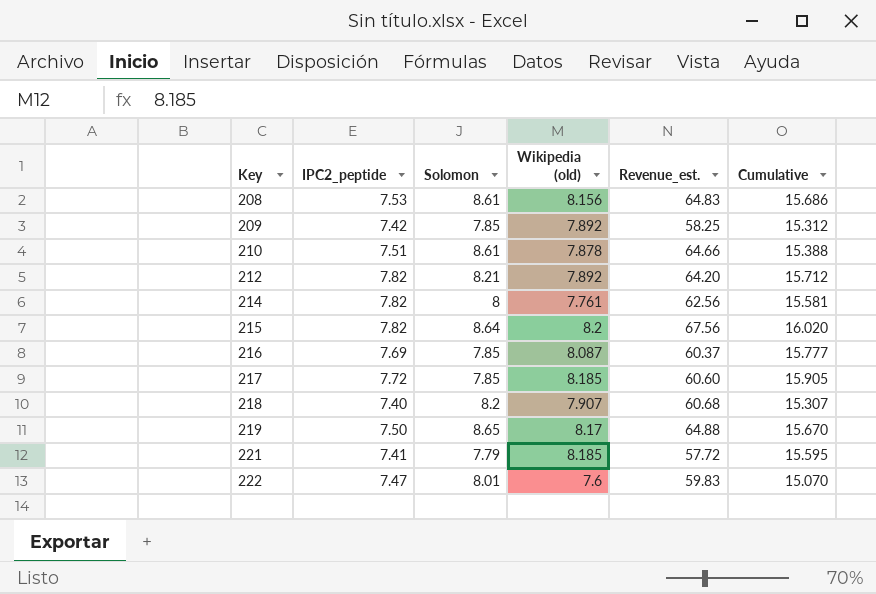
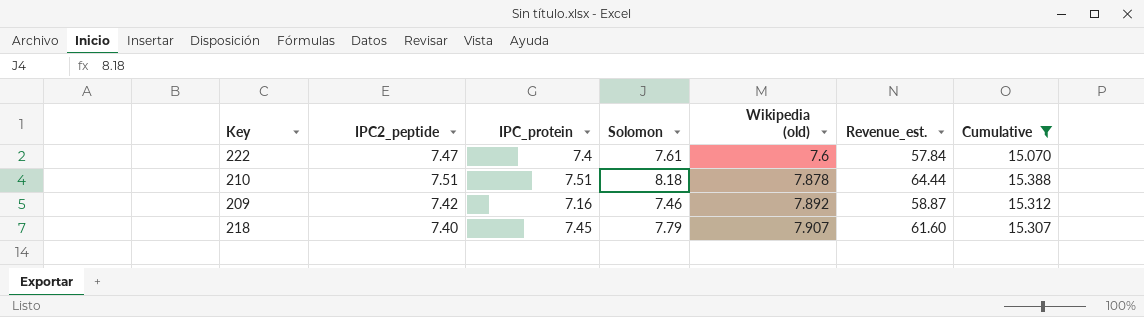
filter: none -> Cumulative <= 15.388
row order: Key ascending -> Wikipedia (old) ascending
column IPC_protein | position: none -> 3
column Revenue_est. | formula: [IPC2_peptide] * [Solomon] -> [Solomon] * [Wikipedia (old)]
222 | Solomon: 8.01 -> 7.61
210 | Solomon: 8.61 -> 8.18
209 | Solomon: 7.85 -> 7.46
218 | Solomon: 8.2 -> 7.79

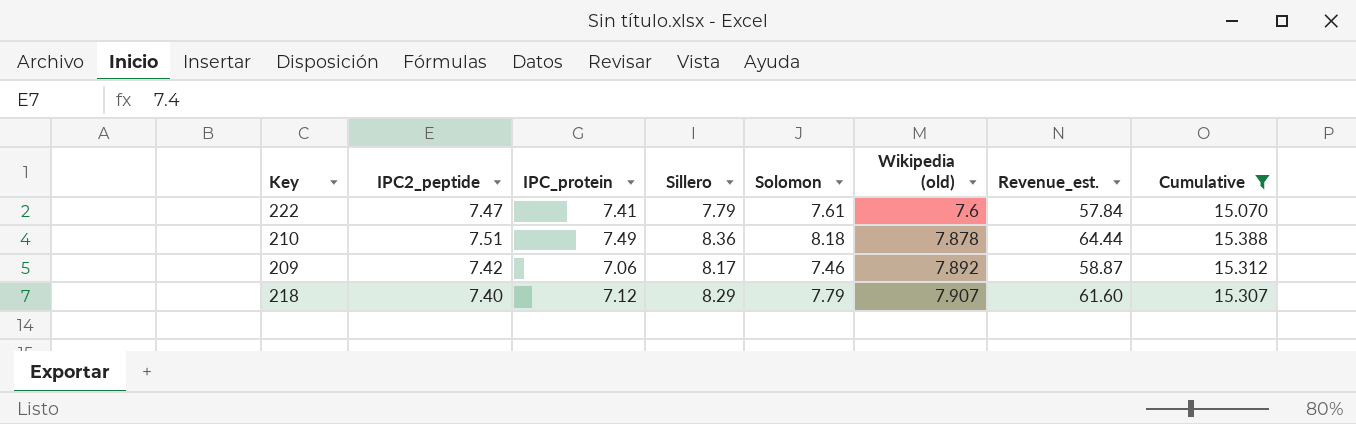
column Sillero | position: none -> 4
222 | IPC_protein: 7.4 -> 7.41
210 | IPC_protein: 7.51 -> 7.49
209 | IPC_protein: 7.16 -> 7.06
218 | IPC_protein: 7.45 -> 7.12

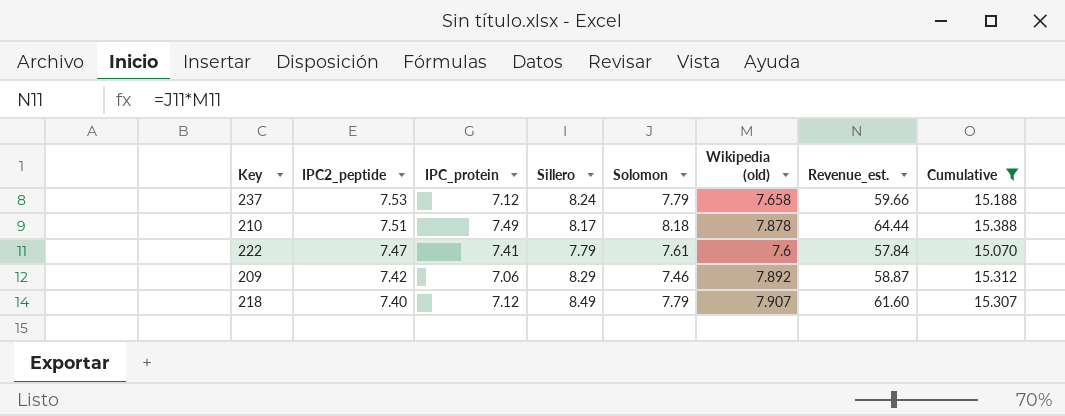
row order: Wikipedia (old) ascending -> IPC2_peptide descending
row 237: none -> 7.53 | 7.12 | 8.24 | 7.79 | 7.658 | 59.66 | 15.188
210 | Sillero: 8.36 -> 8.17
209 | Sillero: 8.17 -> 8.29
218 | Sillero: 8.29 -> 8.49

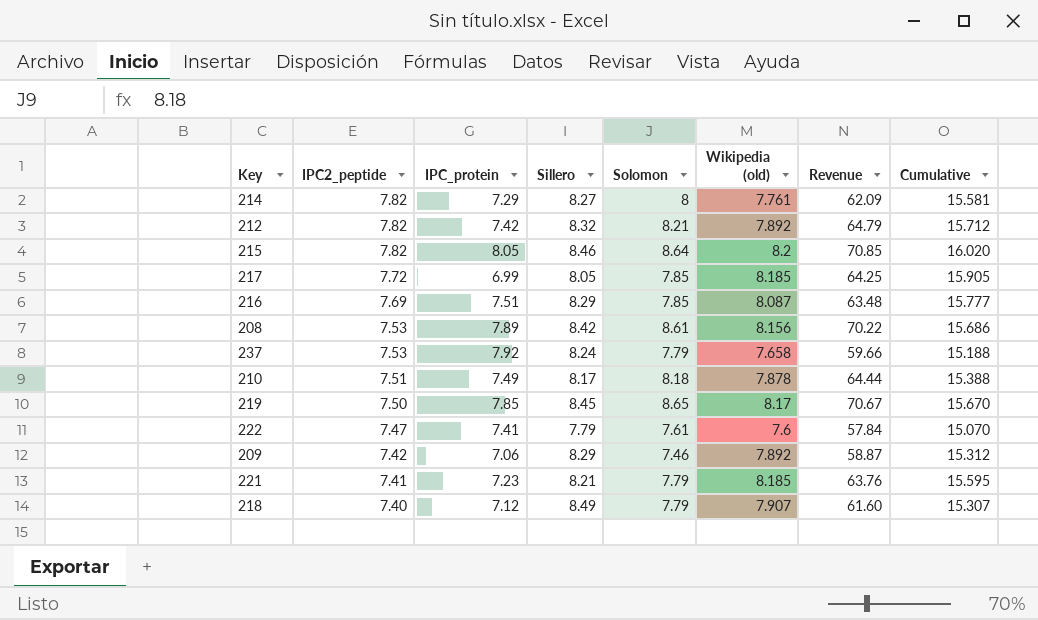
filter: Cumulative <= 15.388 -> none
column name: Revenue_est. -> Revenue
237 | IPC_protein: 7.12 -> 7.92

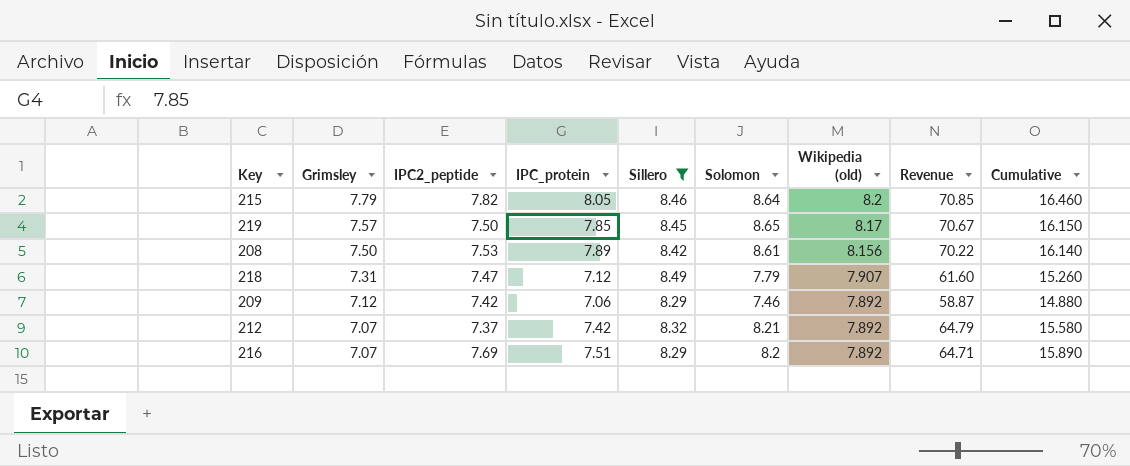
filter: none -> Sillero >= 8.29
row order: IPC2_peptide descending -> Grimsley descending
column Grimsley | position: none -> 2
column Cumulative | formula: [IPC2_peptide] + [Wikipedia (old)] -> [IPC2_peptide] + [Solomon]
218 | IPC2_peptide: 7.40 -> 7.47
212 | IPC2_peptide: 7.82 -> 7.37
216 | Solomon: 7.85 -> 8.2
216 | Wikipedia (old): 8.087 -> 7.892
216 | Revenue: 63.48 -> 64.71

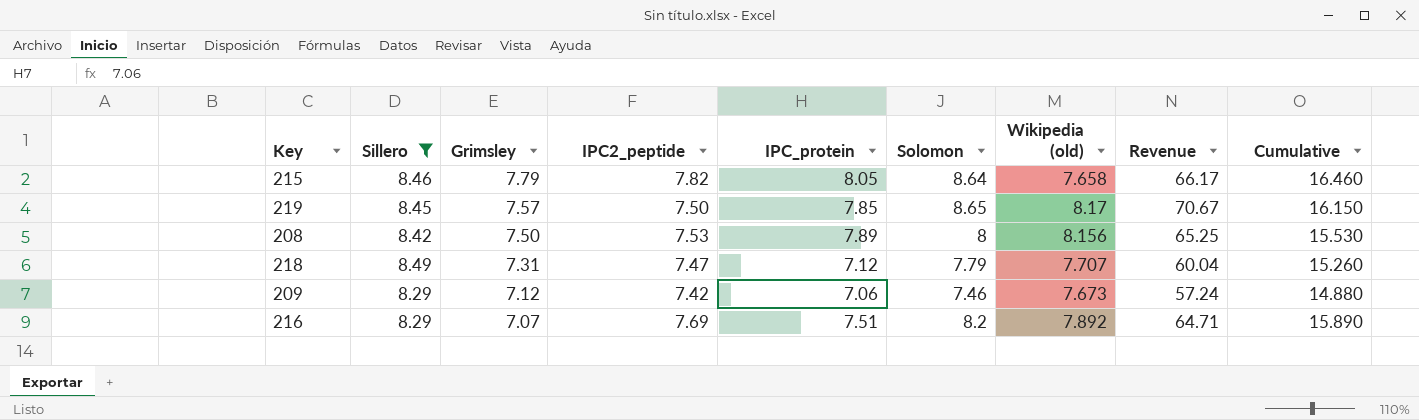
column Sillero | position: 5 -> 2
row 212: 7.07 | 7.37 | 7.42 | 8.32 | 8.21 | 7.892 | 64.79 | 15.580 -> none
215 | Wikipedia (old): 8.2 -> 7.658
215 | Revenue: 70.85 -> 66.17
208 | Solomon: 8.61 -> 8
208 | Revenue: 70.22 -> 65.25
208 | Cumulative: 16.140 -> 15.530
218 | Wikipedia (old): 7.907 -> 7.707
218 | Revenue: 61.60 -> 60.04
209 | Wikipedia (old): 7.892 -> 7.673
209 | Revenue: 58.87 -> 57.24

